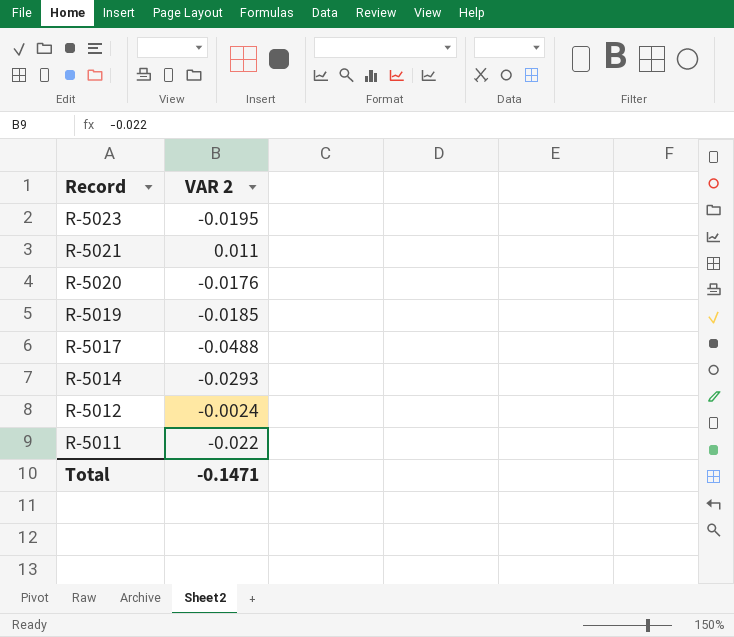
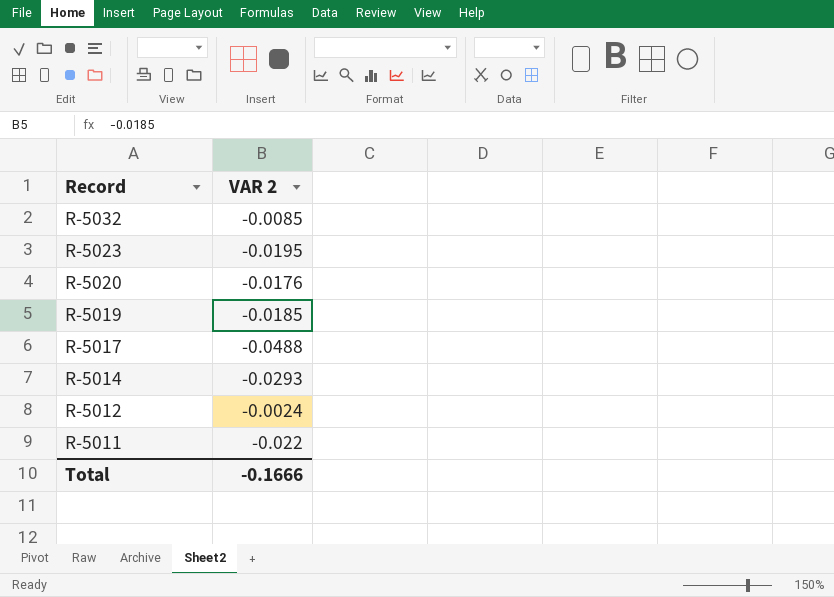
row R-5021: 0.011 -> none
row R-5032: none -> -0.0085
Total | VAR 2: -0.1471 -> -0.1666

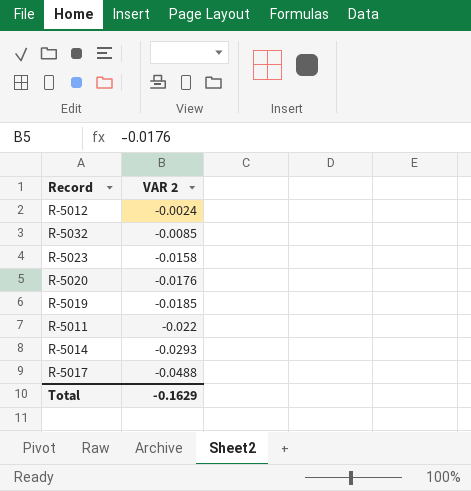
row order: Record descending -> VAR 2 descending
R-5023 | VAR 2: -0.0195 -> -0.0158
Total | VAR 2: -0.1666 -> -0.1629

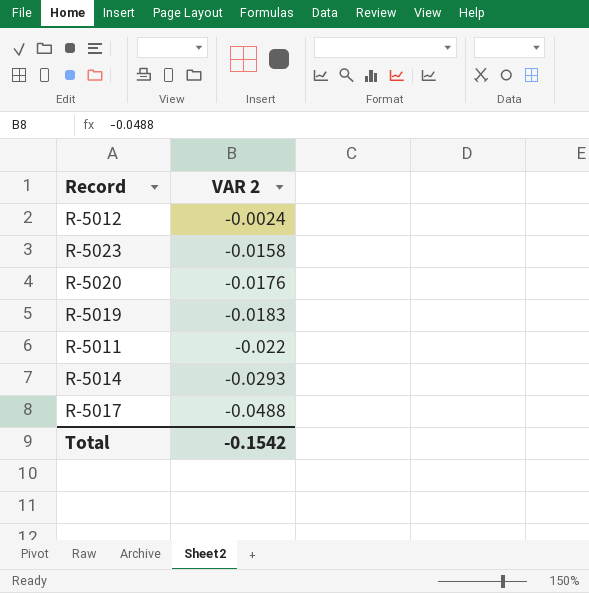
row R-5032: -0.0085 -> none
R-5019 | VAR 2: -0.0185 -> -0.0183
Total | VAR 2: -0.1629 -> -0.1542

